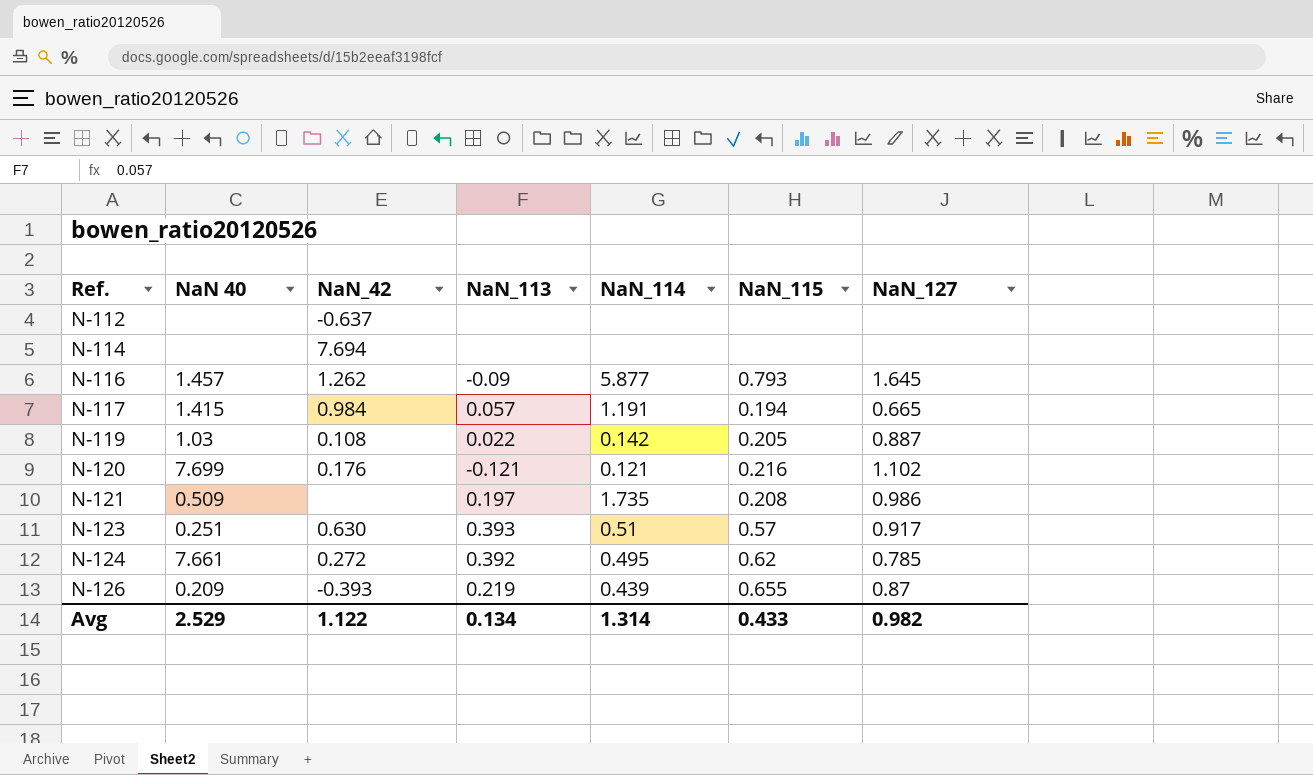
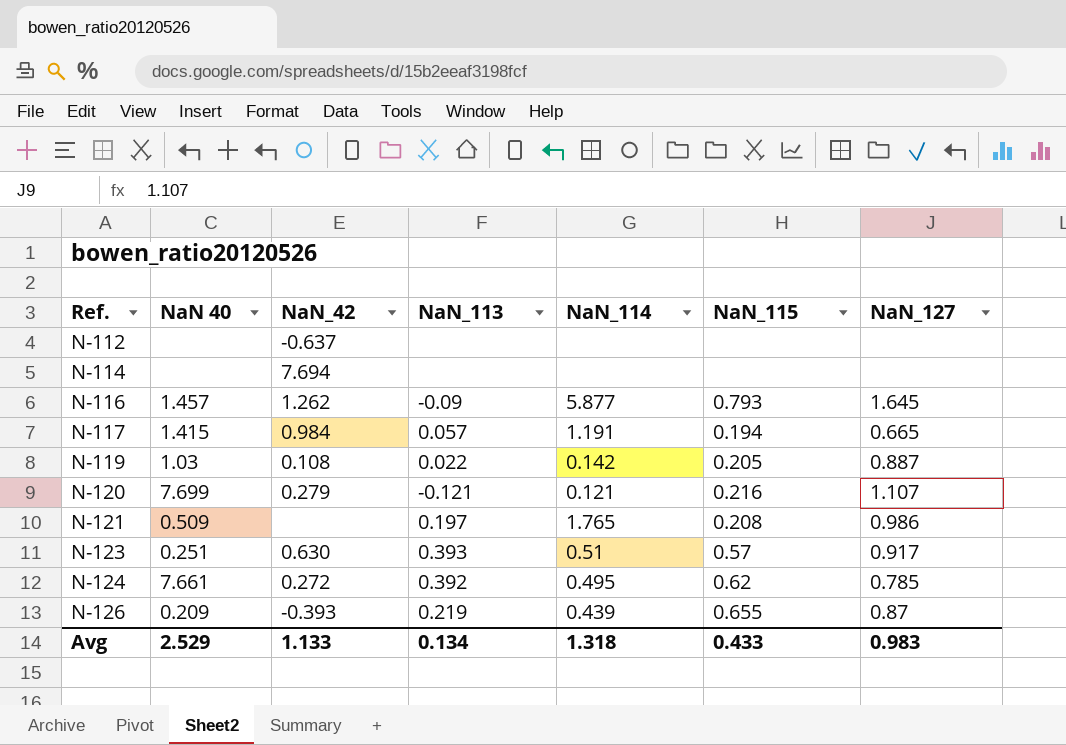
N-120 | NaN_42: 0.176 -> 0.279
N-120 | NaN_127: 1.102 -> 1.107
N-121 | NaN_114: 1.735 -> 1.765
Avg | NaN_42: 1.122 -> 1.133
Avg | NaN_114: 1.314 -> 1.318
Avg | NaN_127: 0.982 -> 0.983

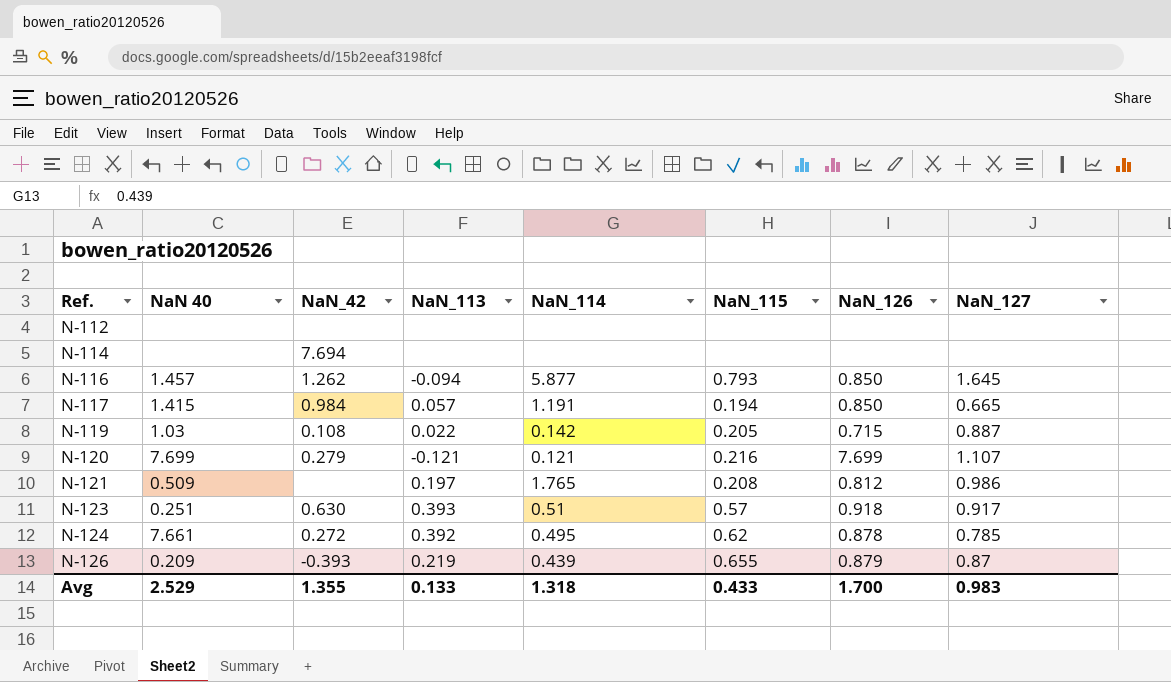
column NaN_126 | position: none -> 7
N-112 | NaN_42: -0.637 -> none
N-116 | NaN_113: -0.09 -> -0.094
Avg | NaN_42: 1.133 -> 1.355
Avg | NaN_113: 0.134 -> 0.133

